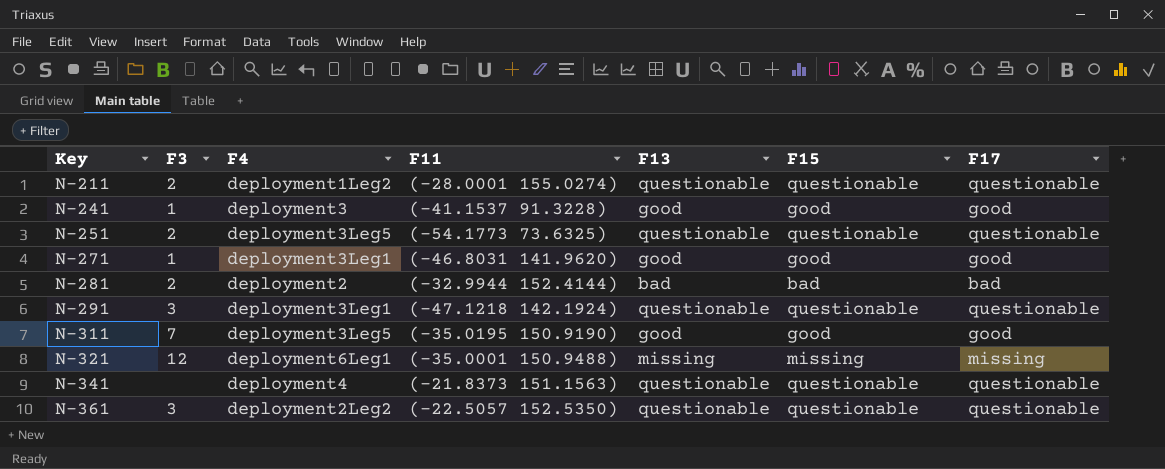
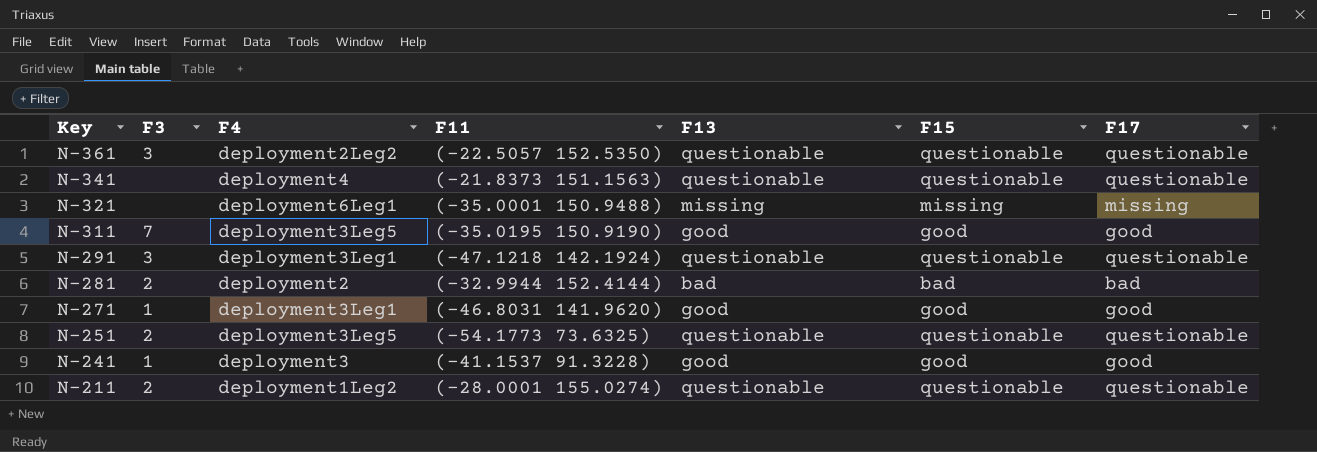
row order: Key ascending -> Key descending
N-321 | F3: 12 -> none

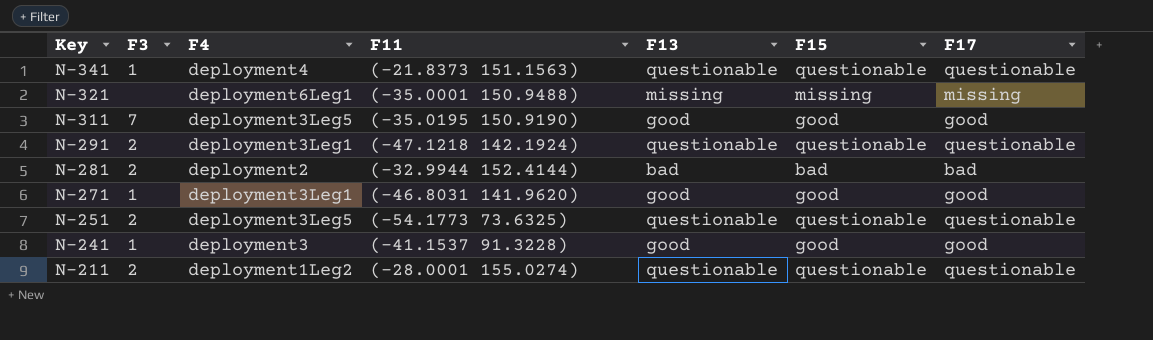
row N-361: 3 | deployment2Leg2 | (-22.5057 152.5350) | questionable | questionable | questionable -> none
N-341 | F3: none -> 1
N-291 | F3: 3 -> 2

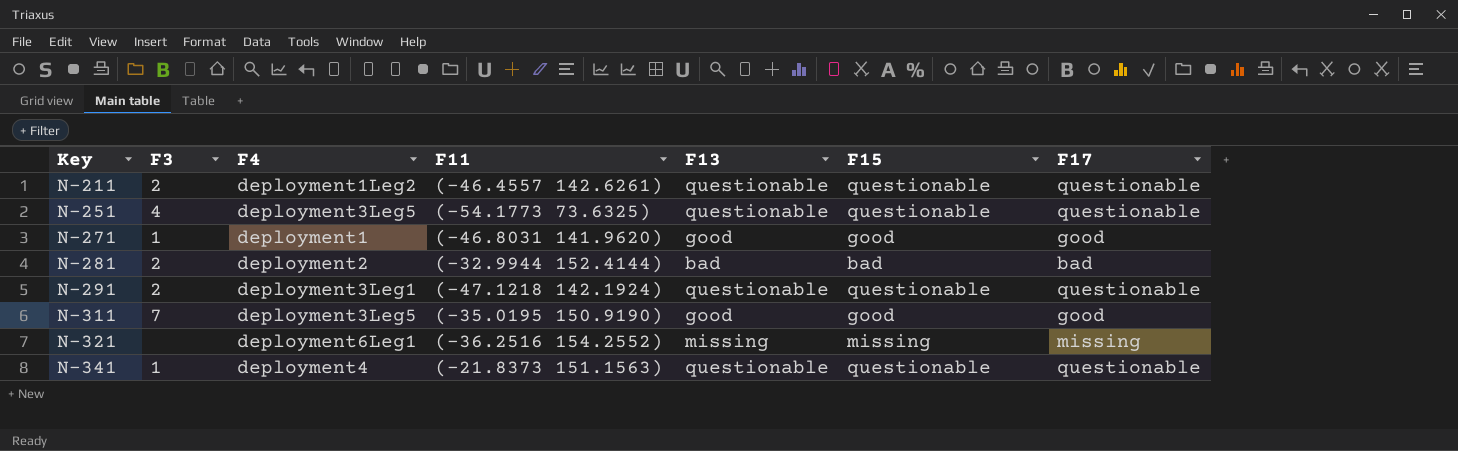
row order: Key descending -> Key ascending
row N-241: 1 | deployment3 | (-41.1537 91.3228) | good | good | good -> none
N-211 | F11: (-28.0001 155.0274) -> (-46.4557 142.6261)
N-251 | F3: 2 -> 4
N-271 | F4: deployment3Leg1 -> deployment1
N-321 | F11: (-35.0001 150.9488) -> (-36.2516 154.2552)

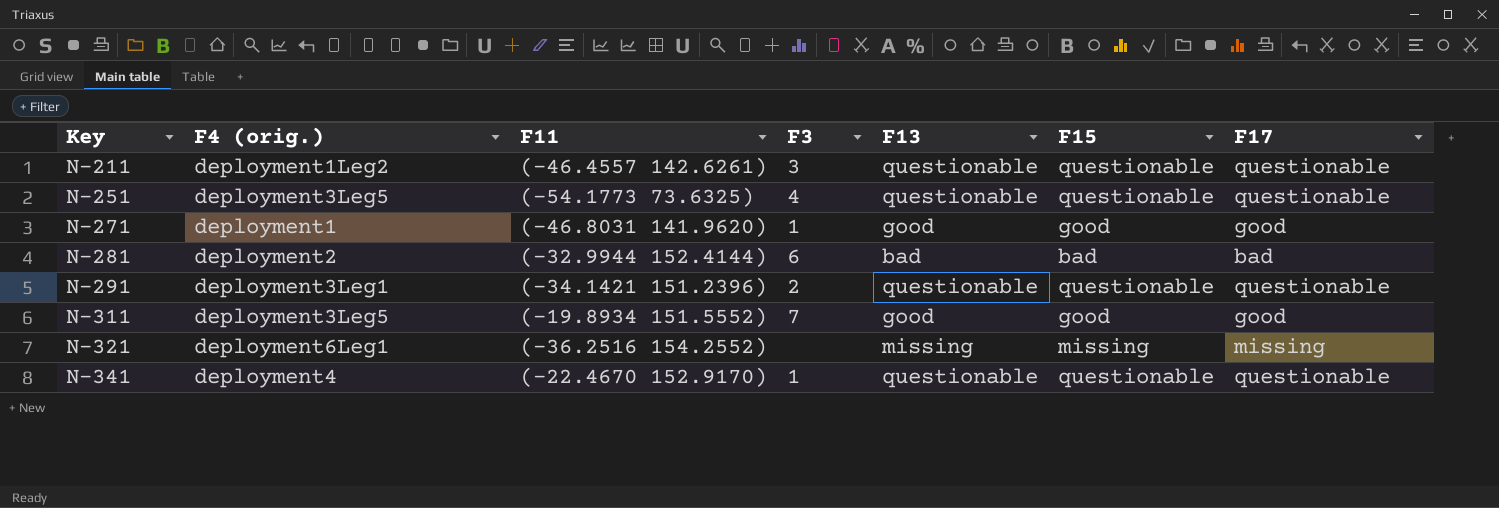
column name: F4 -> F4 (orig.)
column F3 | position: 2 -> 4
N-211 | F3: 2 -> 3
N-281 | F3: 2 -> 6
N-291 | F11: (-47.1218 142.1924) -> (-34.1421 151.2396)
N-311 | F11: (-35.0195 150.9190) -> (-19.8934 151.5552)
N-341 | F11: (-21.8373 151.1563) -> (-22.4670 152.9170)

